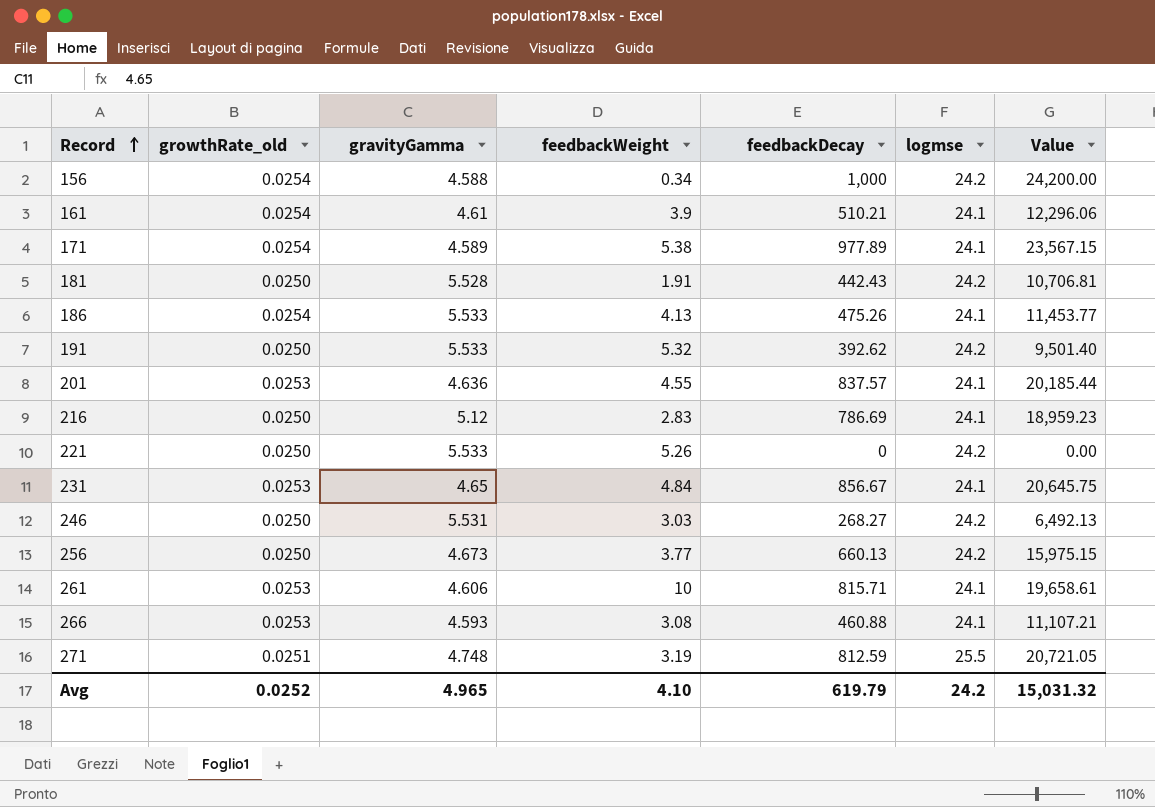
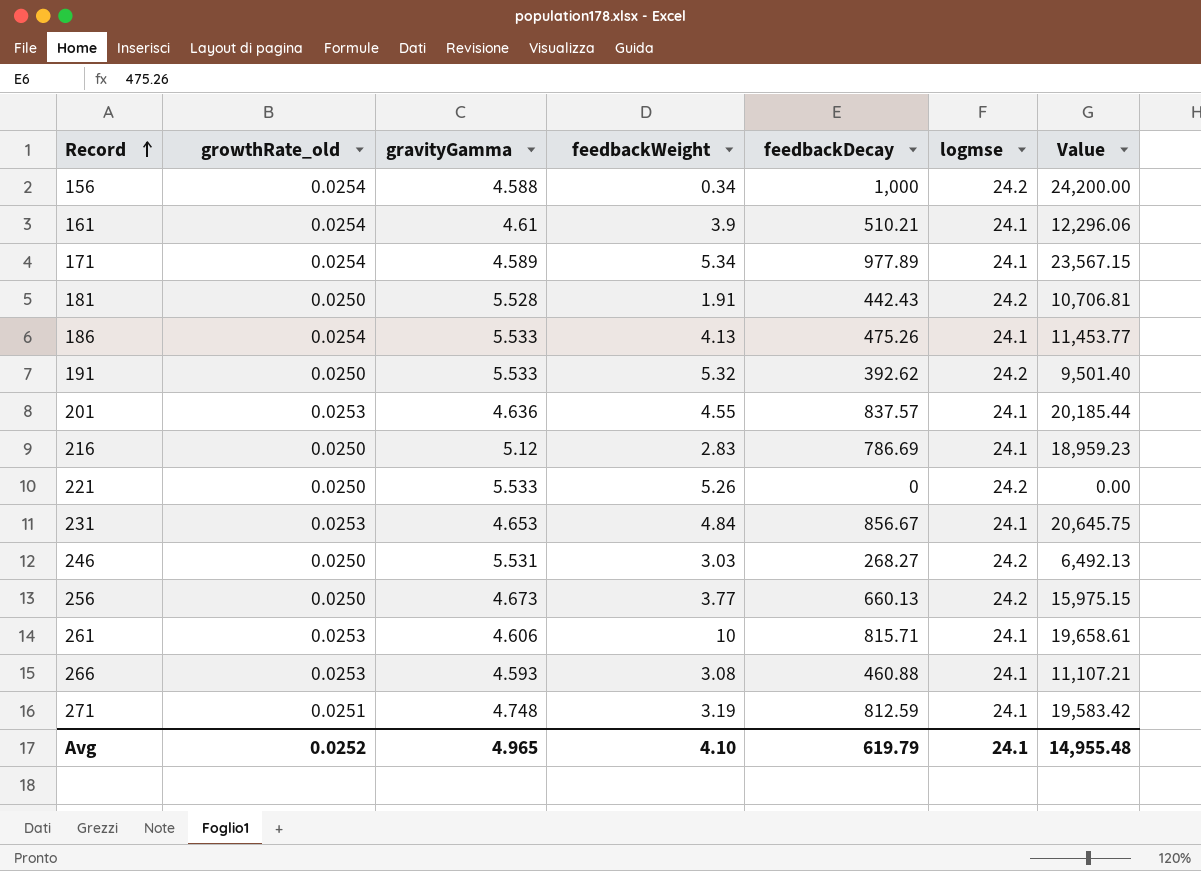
171 | feedbackWeight: 5.38 -> 5.34
231 | gravityGamma: 4.65 -> 4.653
271 | logmse: 25.5 -> 24.1
271 | Value: 20,721.05 -> 19,583.42
Avg | logmse: 24.2 -> 24.1
Avg | Value: 15,031.32 -> 14,955.48

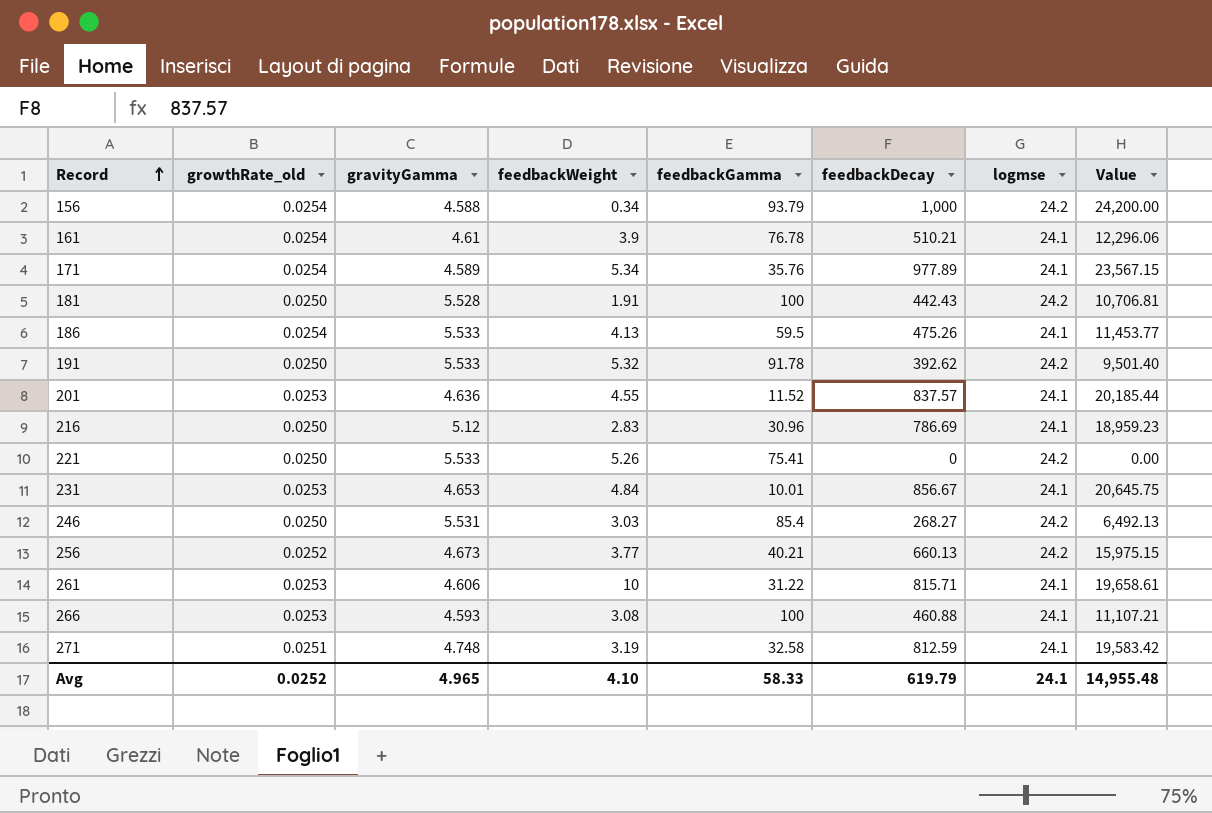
column feedbackGamma | position: none -> 5
256 | growthRate_old: 0.0250 -> 0.0252

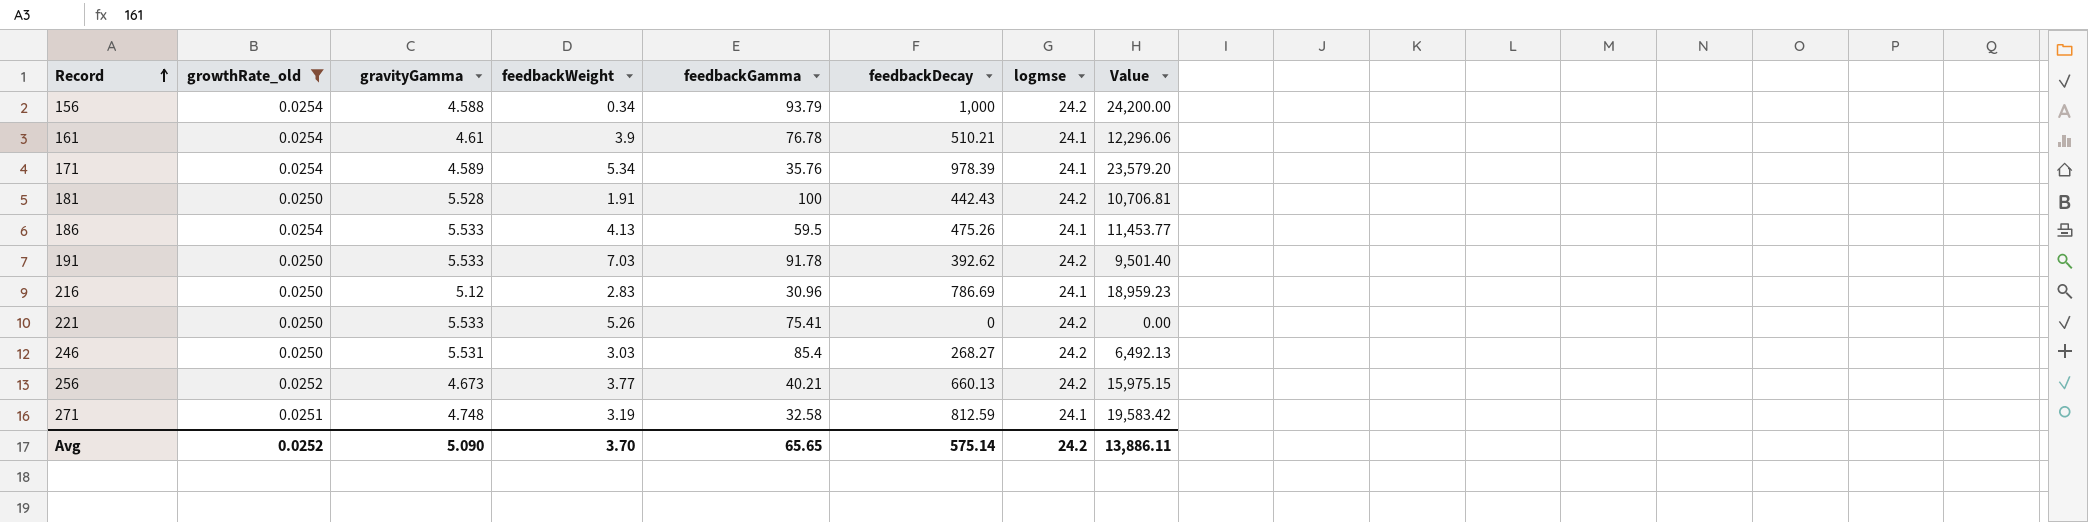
filter: none -> growthRate_old != 0.0253
171 | feedbackDecay: 977.89 -> 978.39
171 | Value: 23,567.15 -> 23,579.20
191 | feedbackWeight: 5.32 -> 7.03
Avg | gravityGamma: 4.965 -> 5.090
Avg | feedbackWeight: 4.10 -> 3.70
Avg | feedbackGamma: 58.33 -> 65.65
Avg | feedbackDecay: 619.79 -> 575.14
Avg | logmse: 24.1 -> 24.2
Avg | Value: 14,955.48 -> 13,886.11

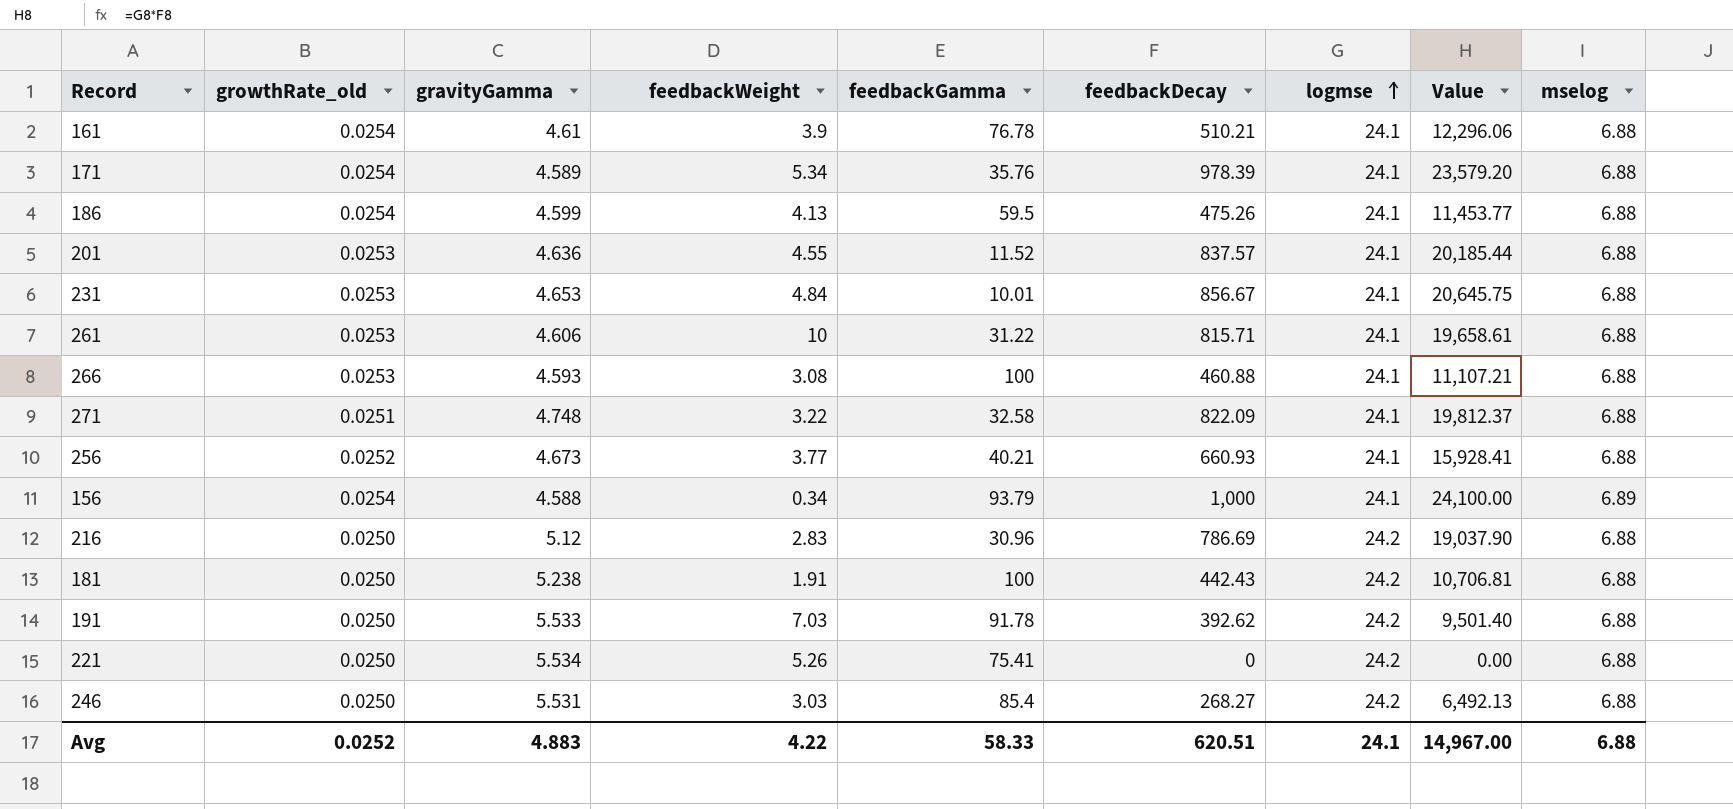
filter: growthRate_old != 0.0253 -> none
row order: Record ascending -> logmse ascending
column mselog | position: none -> 9
186 | gravityGamma: 5.533 -> 4.599
271 | feedbackWeight: 3.19 -> 3.22
271 | feedbackDecay: 812.59 -> 822.09
271 | Value: 19,583.42 -> 19,812.37
256 | feedbackDecay: 660.13 -> 660.93
256 | logmse: 24.2 -> 24.1
256 | Value: 15,975.15 -> 15,928.41
156 | logmse: 24.2 -> 24.1
156 | Value: 24,200.00 -> 24,100.00
216 | logmse: 24.1 -> 24.2
216 | Value: 18,959.23 -> 19,037.90
181 | gravityGamma: 5.528 -> 5.238
221 | gravityGamma: 5.533 -> 5.534
Avg | gravityGamma: 5.090 -> 4.883
Avg | feedbackWeight: 3.70 -> 4.22
Avg | feedbackGamma: 65.65 -> 58.33
Avg | feedbackDecay: 575.14 -> 620.51
Avg | logmse: 24.2 -> 24.1
Avg | Value: 13,886.11 -> 14,967.00

